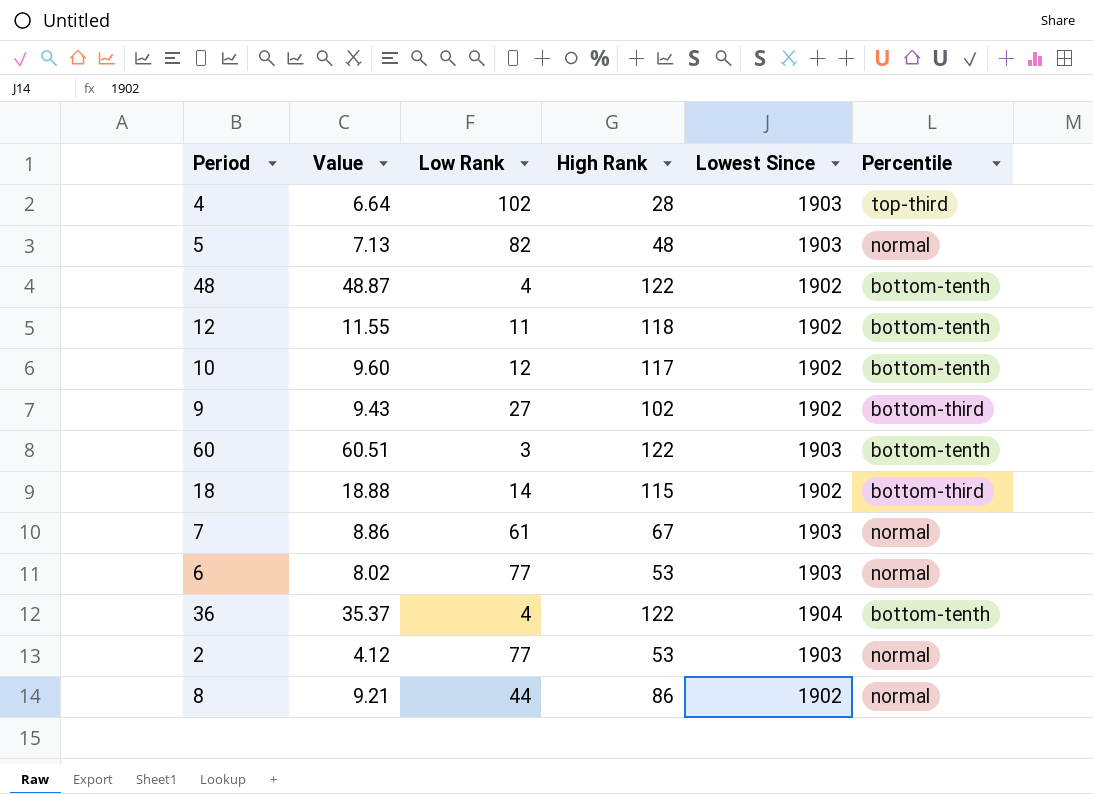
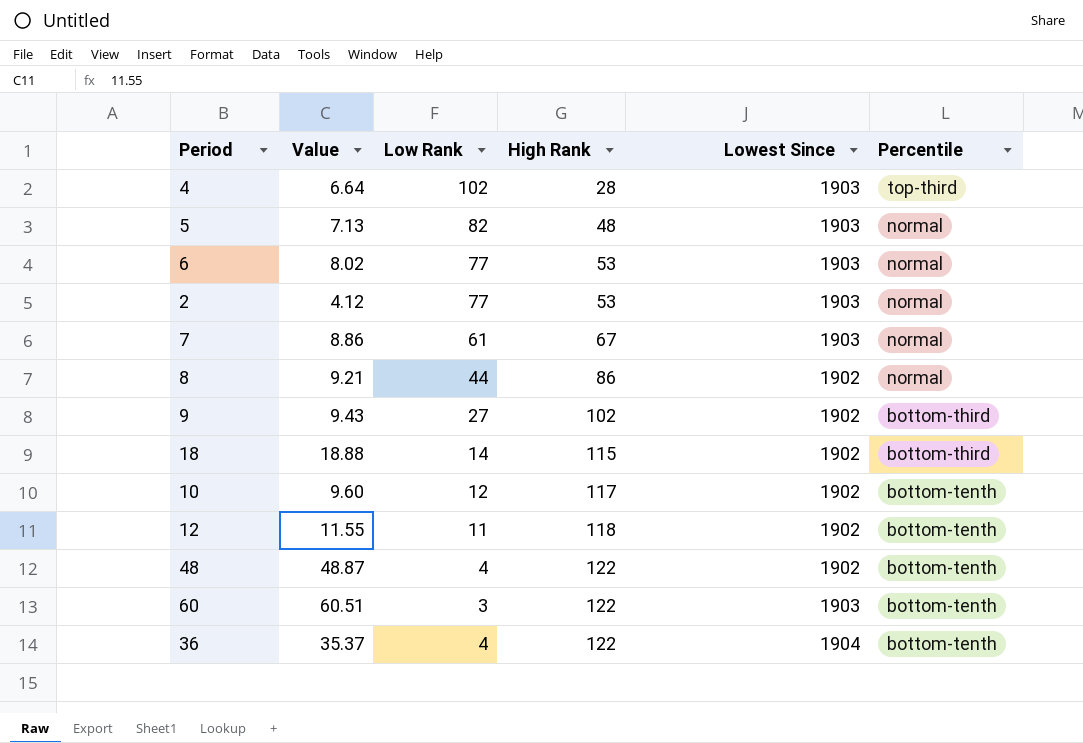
row order: none -> High Rank ascending

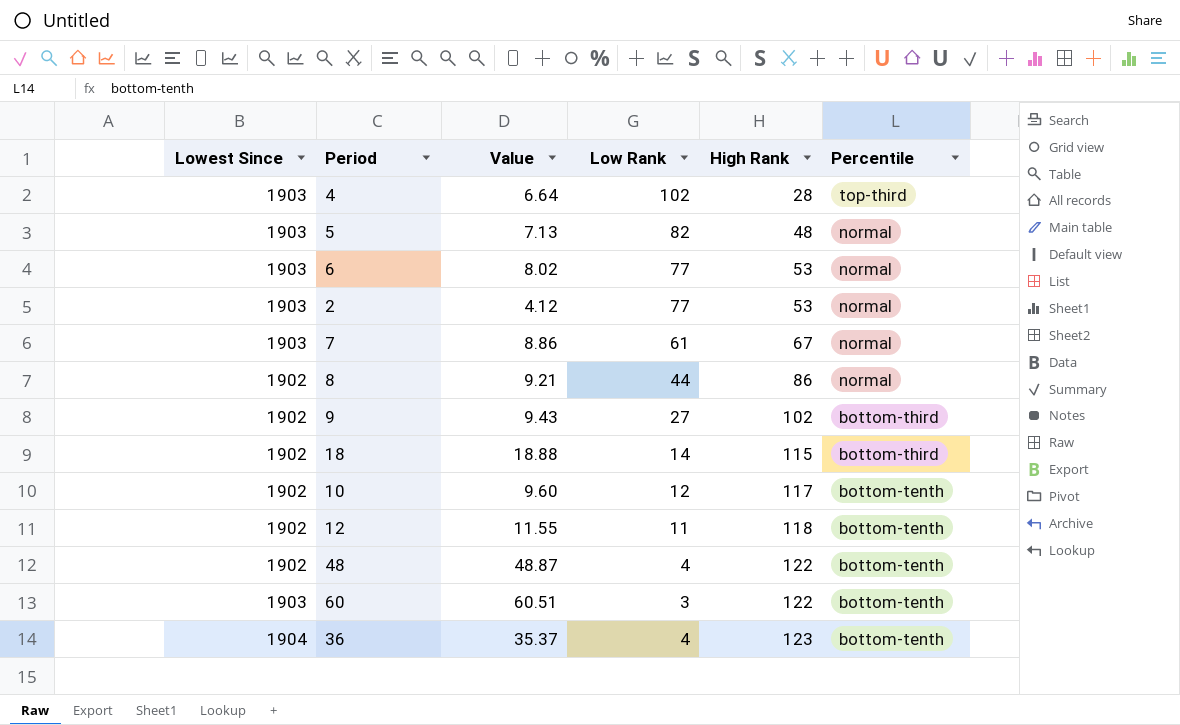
column Lowest Since | position: 5 -> 1
36 | High Rank: 122 -> 123

